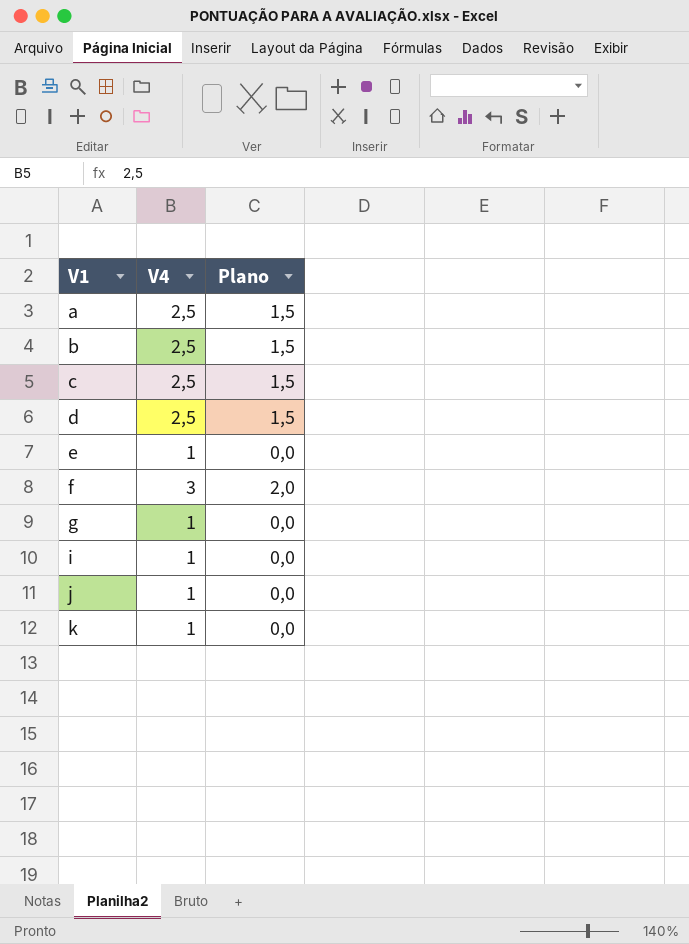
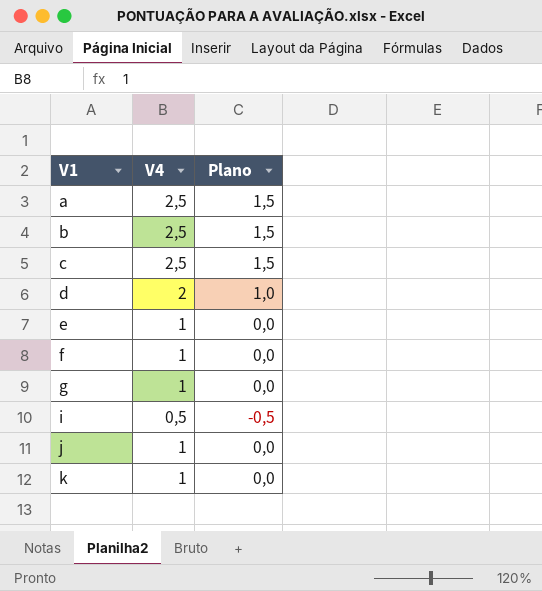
d | V4: 2,5 -> 2
d | Plano: 1,5 -> 1,0
f | V4: 3 -> 1
f | Plano: 2,0 -> 0,0
i | V4: 1 -> 0,5
i | Plano: 0,0 -> -0,5

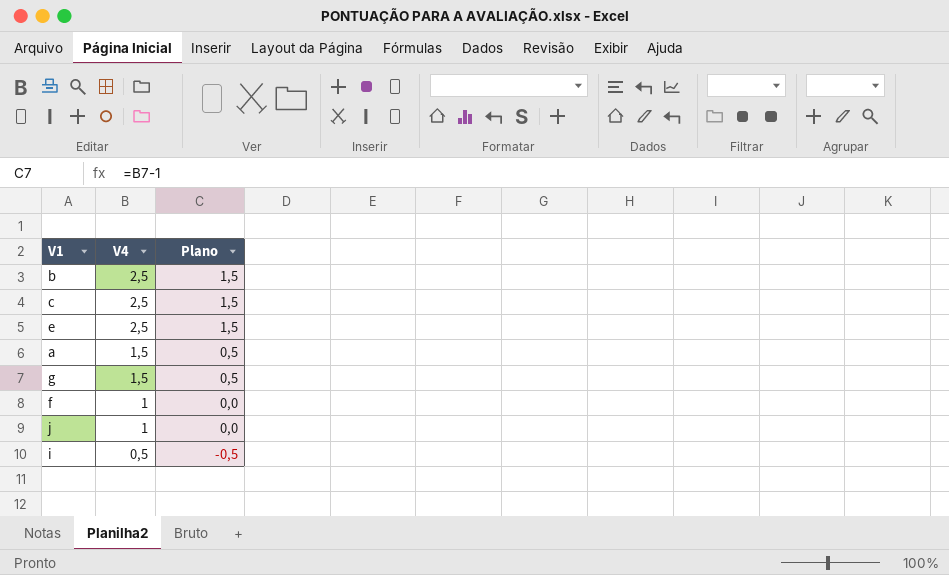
row order: V1 ascending -> V4 descending
row d: 2 | 1,0 -> none
row k: 1 | 0,0 -> none
e | V4: 1 -> 2,5
e | Plano: 0,0 -> 1,5
a | V4: 2,5 -> 1,5
a | Plano: 1,5 -> 0,5
g | V4: 1 -> 1,5
g | Plano: 0,0 -> 0,5

